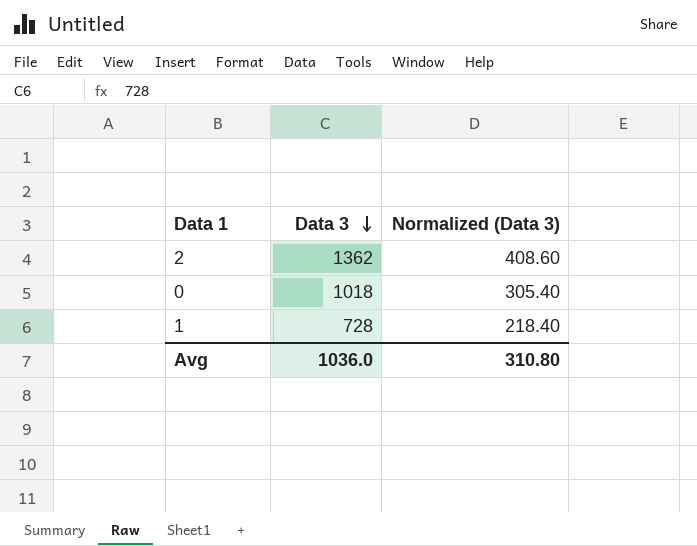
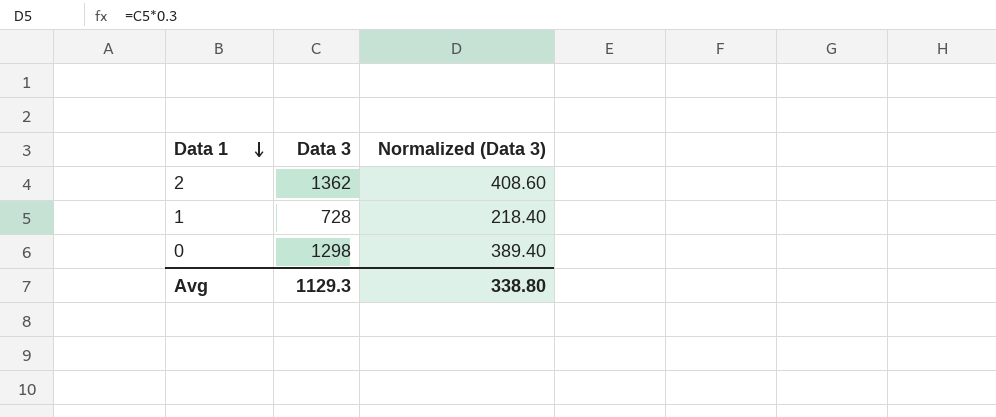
row order: Data 3 descending -> Data 1 descending
0 | Data 3: 1018 -> 1298
0 | Normalized (Data 3): 305.40 -> 389.40
Avg | Data 3: 1036.0 -> 1129.3
Avg | Normalized (Data 3): 310.80 -> 338.80

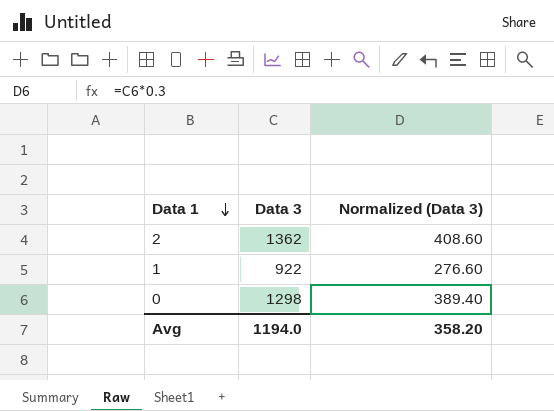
1 | Data 3: 728 -> 922
1 | Normalized (Data 3): 218.40 -> 276.60
Avg | Data 3: 1129.3 -> 1194.0
Avg | Normalized (Data 3): 338.80 -> 358.20

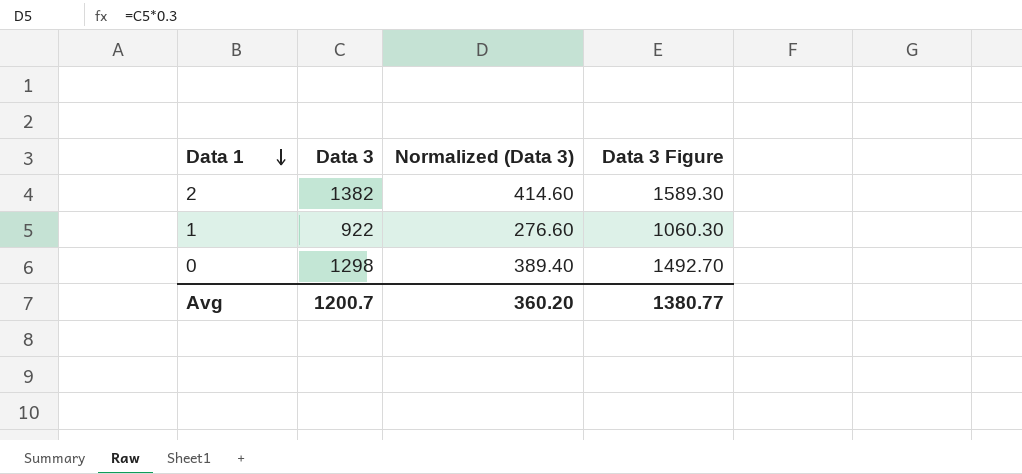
column Data 3 Figure | formula: none -> [Data 3] * 1.15
2 | Data 3: 1362 -> 1382
2 | Normalized (Data 3): 408.60 -> 414.60
Avg | Data 3: 1194.0 -> 1200.7
Avg | Normalized (Data 3): 358.20 -> 360.20

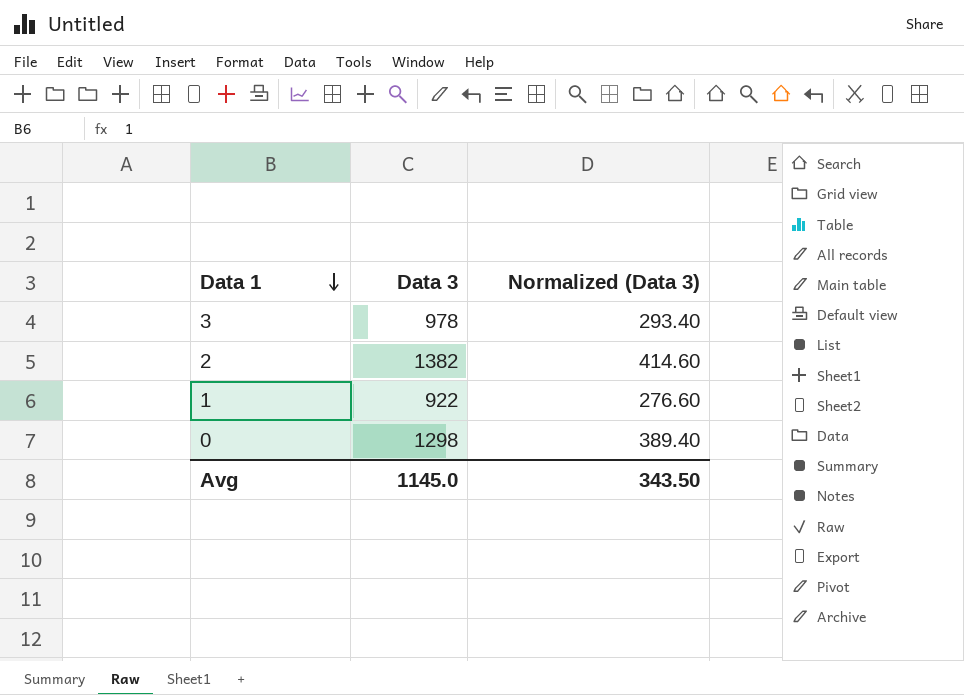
column Data 3 Figure | formula: [Data 3] * 1.15 -> none
row 3: none -> 978 | 293.40
Avg | Data 3: 1200.7 -> 1145.0
Avg | Normalized (Data 3): 360.20 -> 343.50

